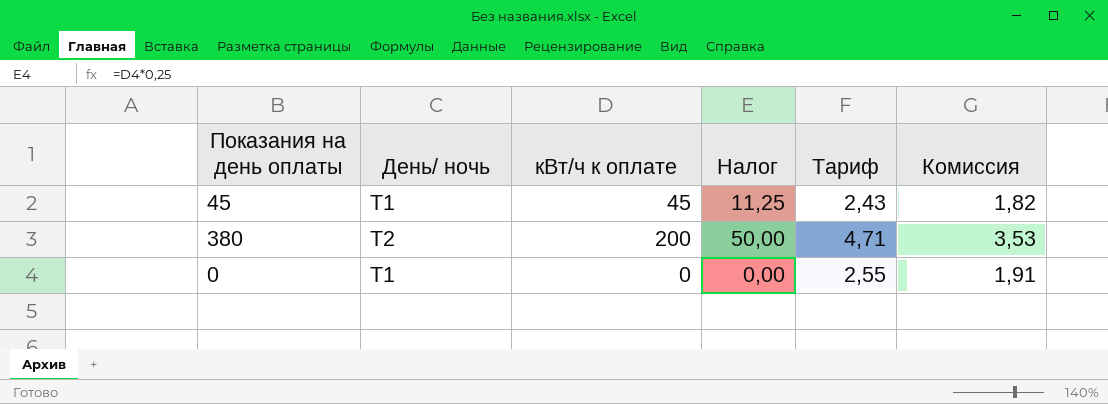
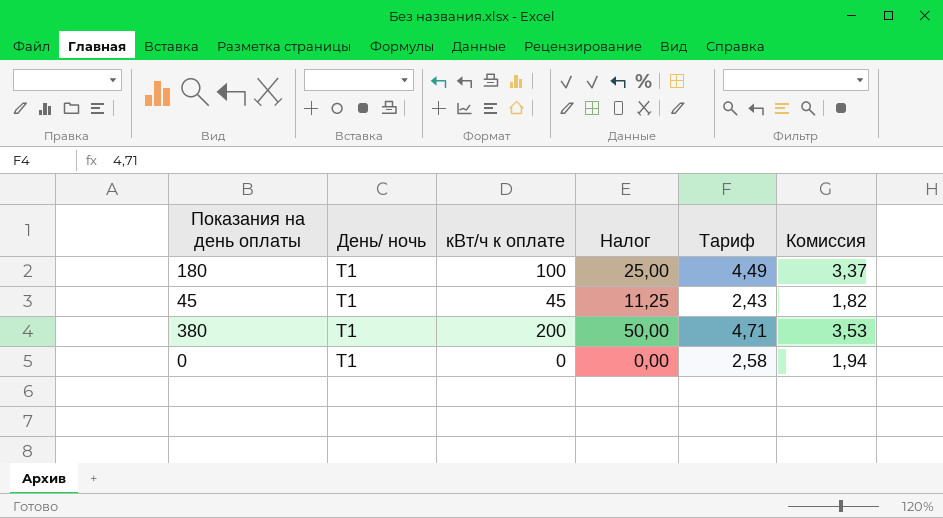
row 180: none -> Т1 | 100 | 25,00 | 4,49 | 3,37
380 | День/ ночь: Т2 -> Т1
0 | Тариф: 2,55 -> 2,58
0 | Комиссия: 1,91 -> 1,94

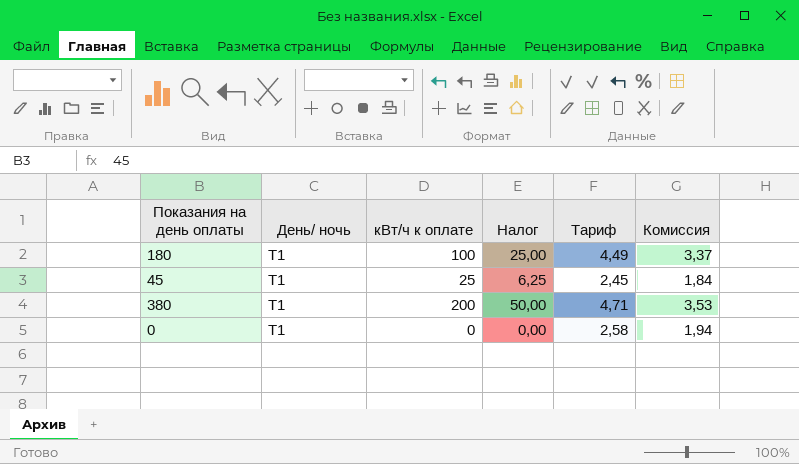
45 | кВт/ч к оплате: 45 -> 25
45 | Налог: 11,25 -> 6,25
45 | Тариф: 2,43 -> 2,45
45 | Комиссия: 1,82 -> 1,84

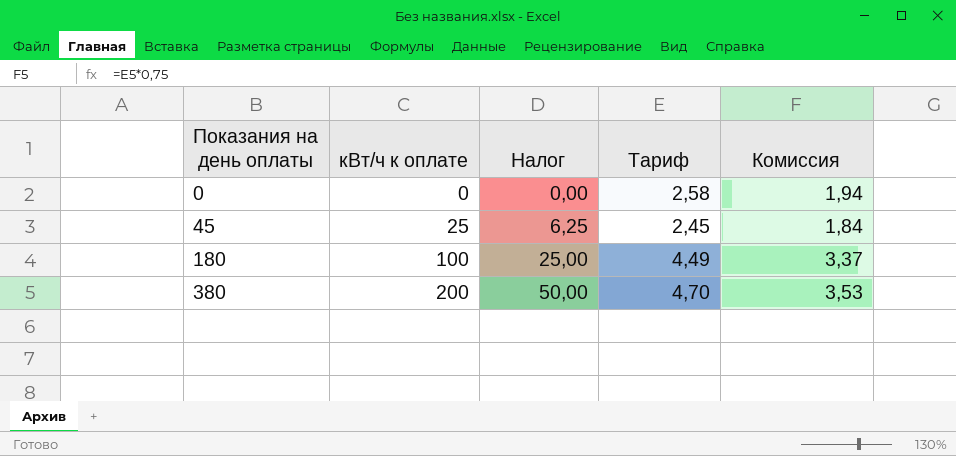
row order: none -> Показания на день оплаты ascending
column День/ ночь | position: 2 -> none
380 | Тариф: 4,71 -> 4,70

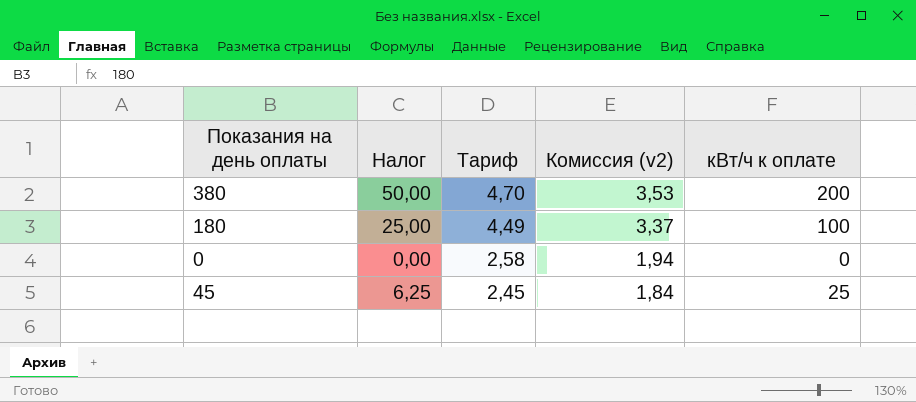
row order: Показания на день оплаты ascending -> Тариф descending
column name: Комиссия -> Комиссия (v2)
column кВт/ч к оплате | position: 2 -> 5

